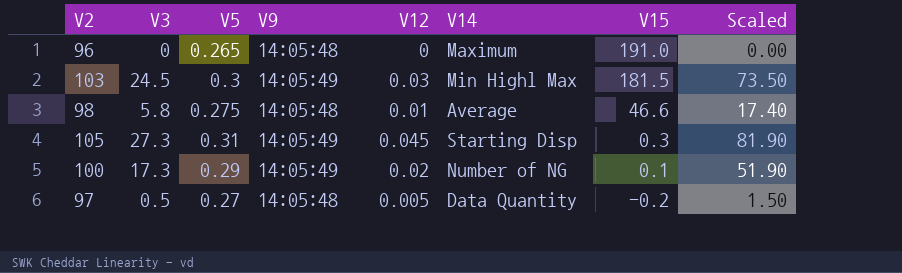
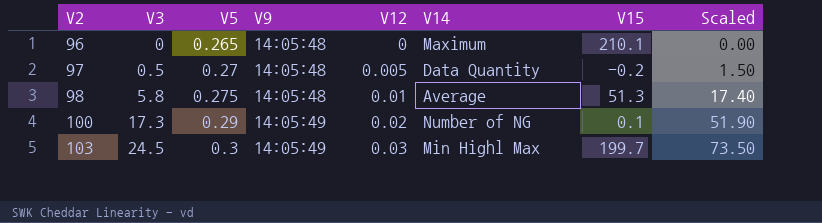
row order: V15 descending -> V2 ascending
row 105: 27.3 | 0.31 | 14:05:49 | 0.045 | Starting Disp | 0.3 | 81.90 -> none
96 | V15: 191.0 -> 210.1
98 | V15: 46.6 -> 51.3
103 | V15: 181.5 -> 199.7

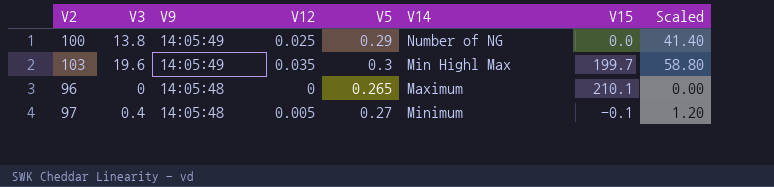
row order: V2 ascending -> V9 descending
column V5 | position: 3 -> 5
row 98: 5.8 | 0.275 | 14:05:48 | 0.01 | Average | 51.3 | 17.40 -> none
100 | V3: 17.3 -> 13.8
100 | V12: 0.02 -> 0.025
100 | V15: 0.1 -> 0.0
100 | Scaled: 51.90 -> 41.40
103 | V3: 24.5 -> 19.6
103 | V12: 0.03 -> 0.035
103 | Scaled: 73.50 -> 58.80
97 | V3: 0.5 -> 0.4
97 | V14: Data Quantity -> Minimum
97 | V15: -0.2 -> -0.1
97 | Scaled: 1.50 -> 1.20

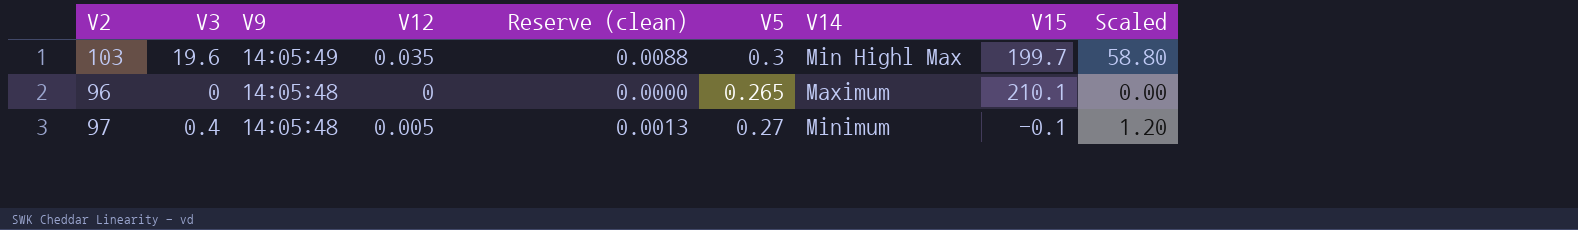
column Reserve (clean) | formula: none -> [V12] * 0.25
row 100: 13.8 | 14:05:49 | 0.025 | 0.29 | Number of NG | 0.0 | 41.40 -> none

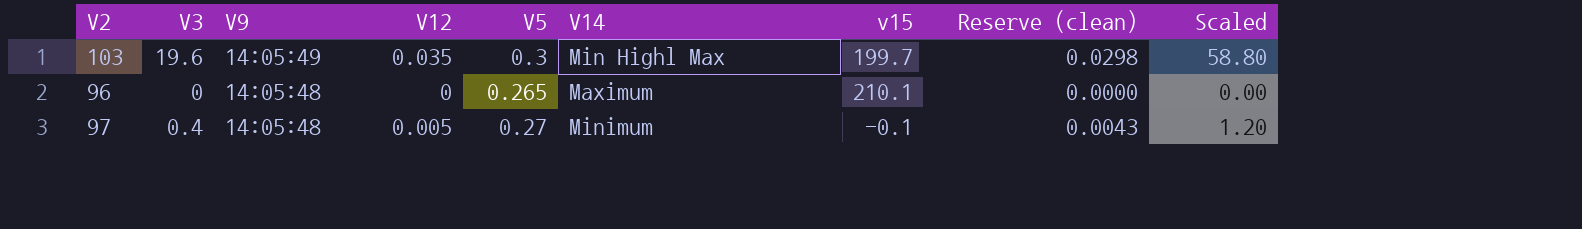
column name: V15 -> v15
column Reserve (clean) | formula: [V12] * 0.25 -> [V12] * 0.85
column Reserve (clean) | position: 5 -> 8

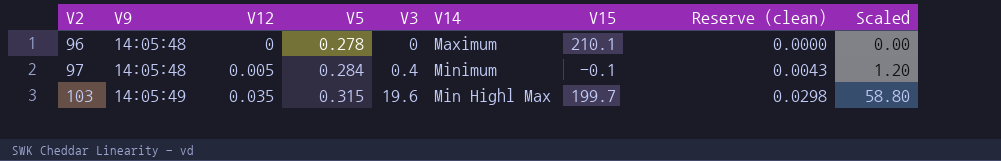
row order: V9 descending -> V2 ascending
column V3 | position: 2 -> 5
column name: v15 -> V15
96 | V5: 0.265 -> 0.278
97 | V5: 0.27 -> 0.284
103 | V5: 0.3 -> 0.315

